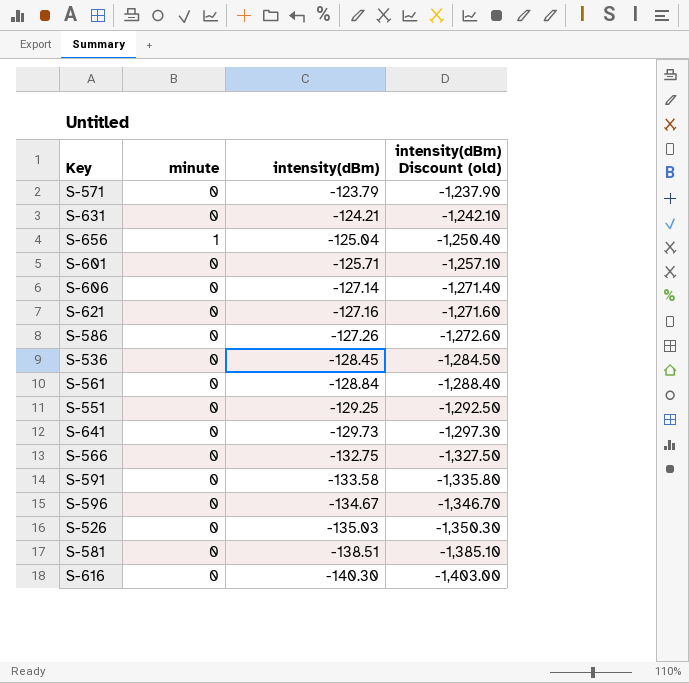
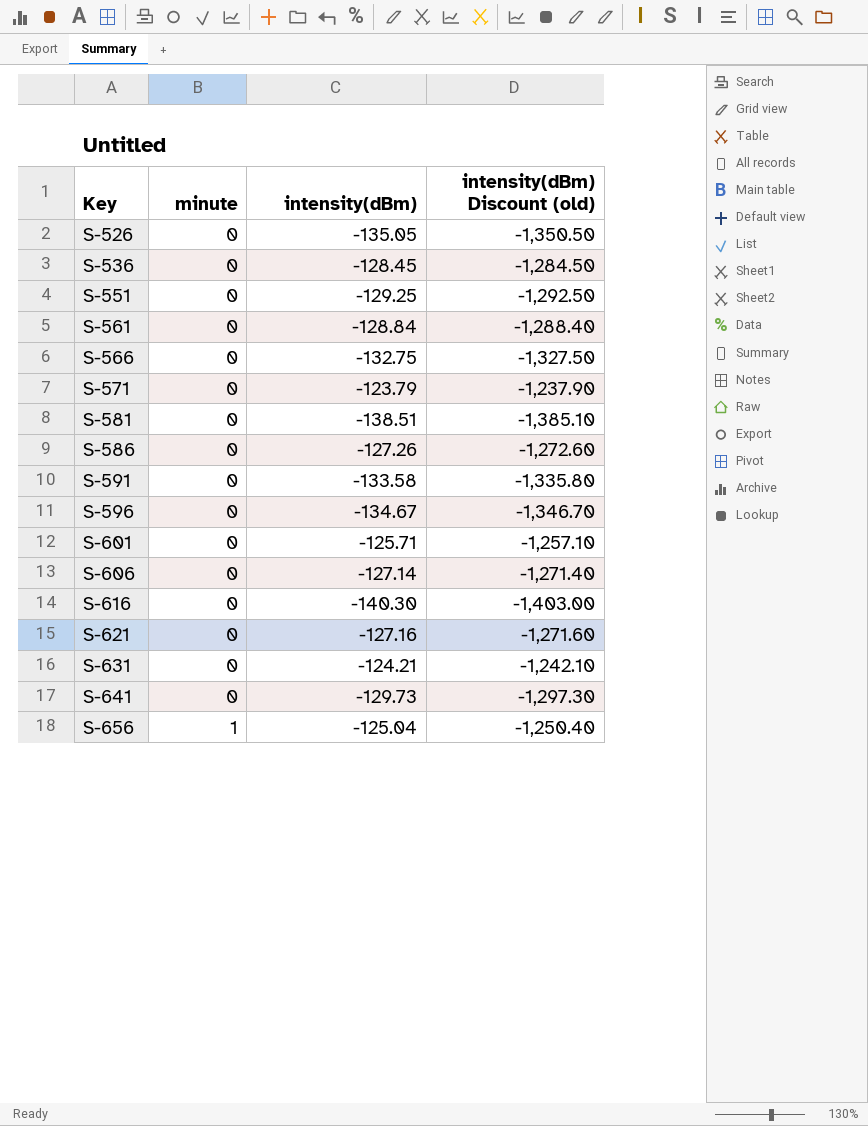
row order: intensity(dBm) descending -> Key ascending
S-526 | intensity(dBm): -135.03 -> -135.05
S-526 | intensity(dBm) Discount (old): -1,350.30 -> -1,350.50

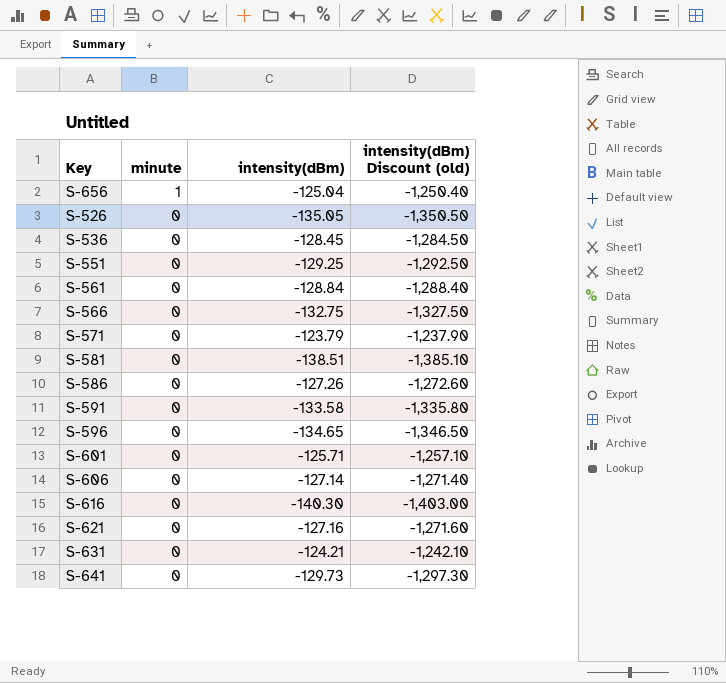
row order: Key ascending -> minute descending
S-596 | intensity(dBm): -134.67 -> -134.65
S-596 | intensity(dBm) Discount (old): -1,346.70 -> -1,346.50

